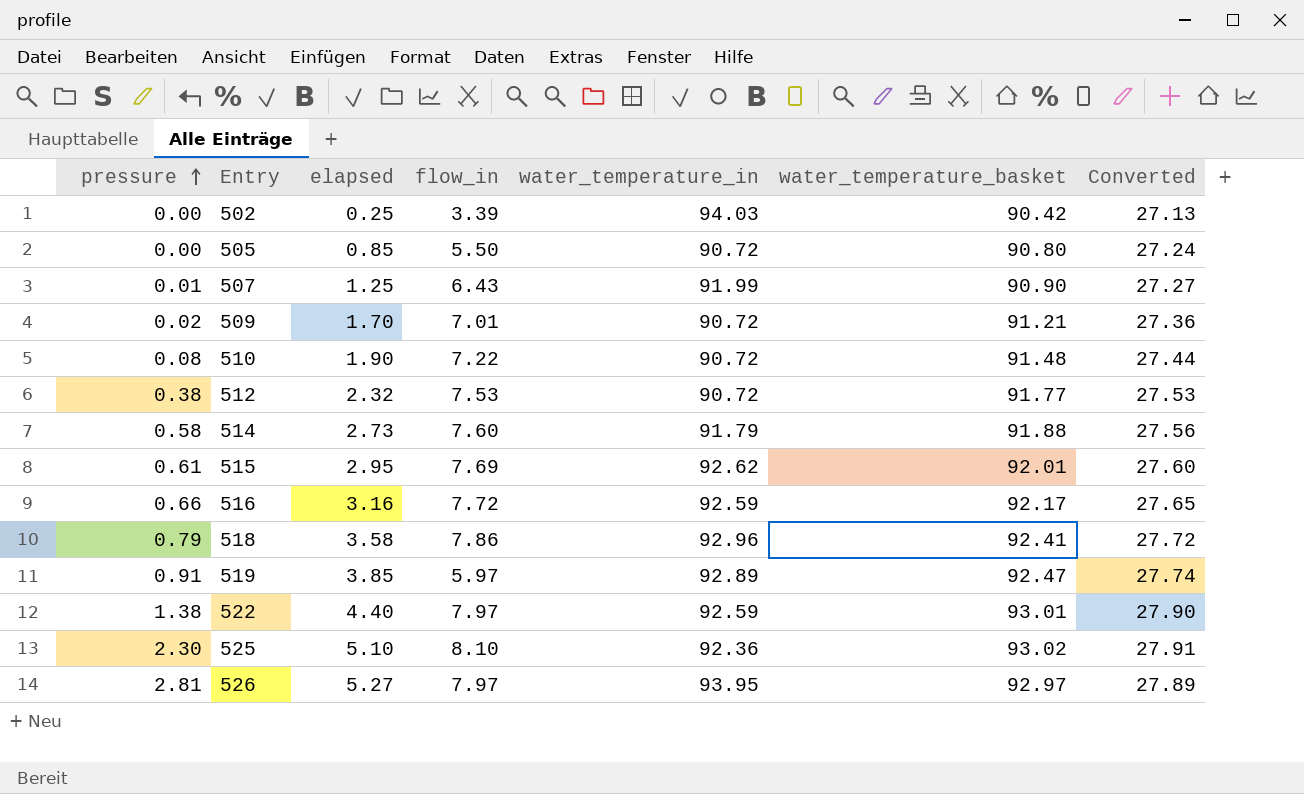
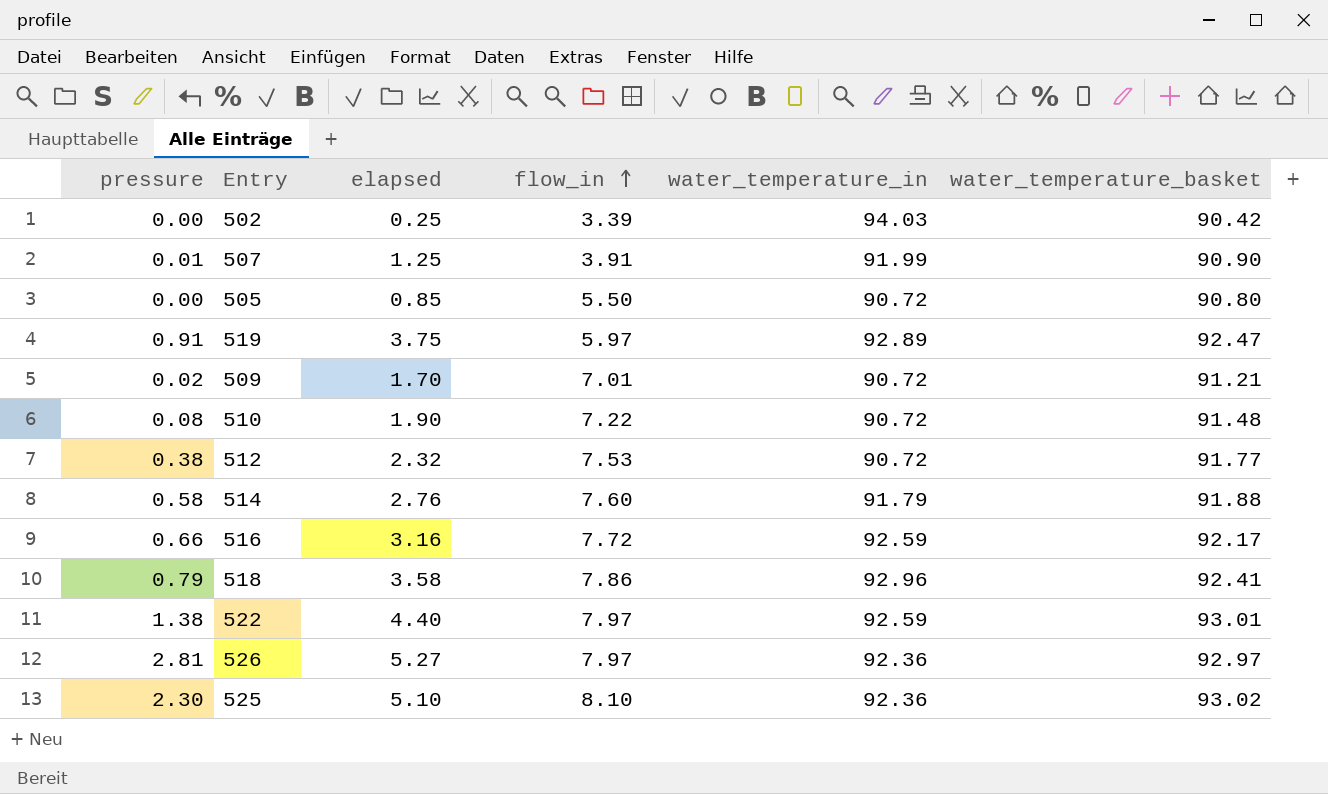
row order: pressure ascending -> flow_in ascending
column Converted | formula: [water_temperature_basket] * 0.3 -> none
row 515: 0.61 | 2.95 | 7.69 | 92.62 | 92.01 | 27.60 -> none
507 | flow_in: 6.43 -> 3.91
519 | elapsed: 3.85 -> 3.75
514 | elapsed: 2.73 -> 2.76
526 | water_temperature_in: 93.95 -> 92.36

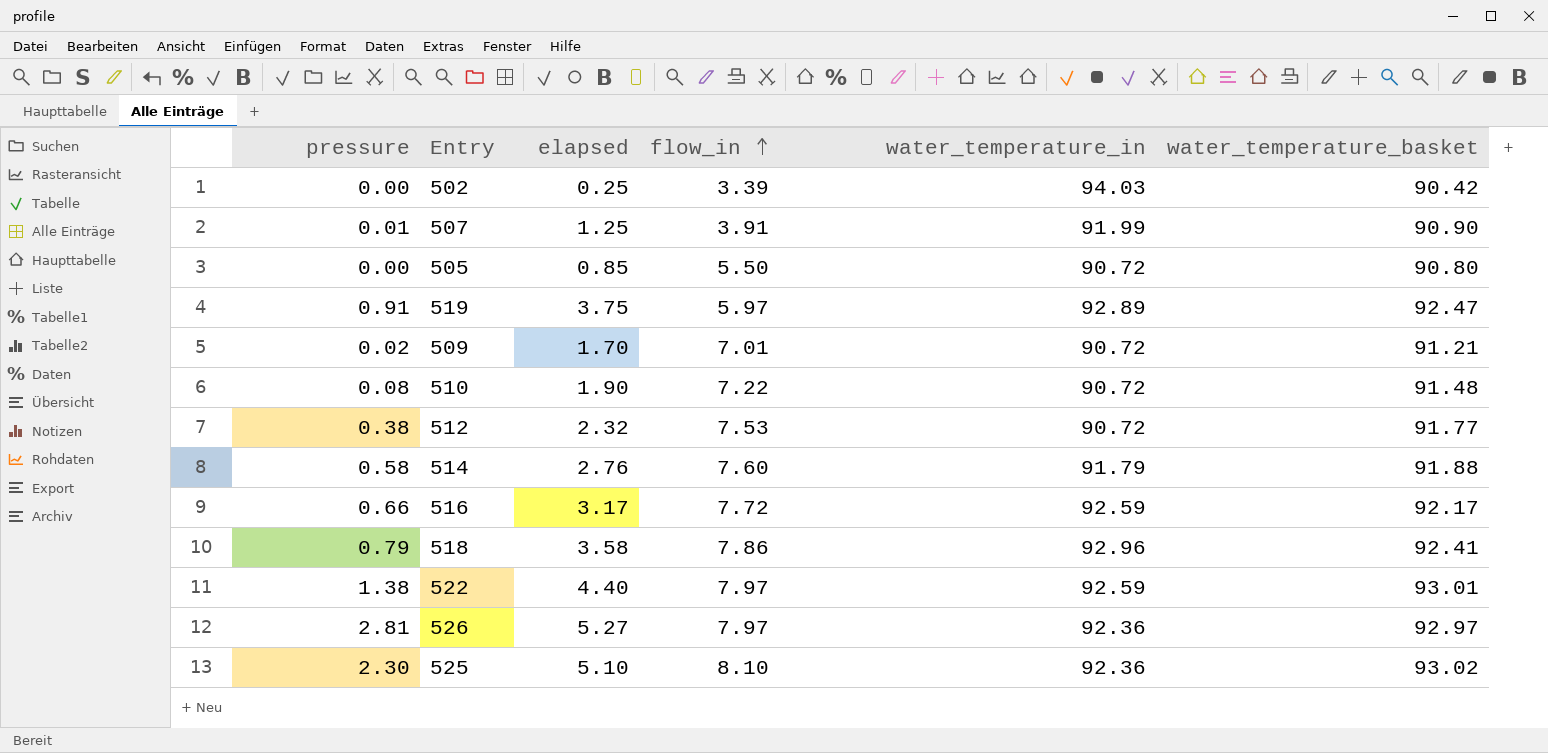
516 | elapsed: 3.16 -> 3.17

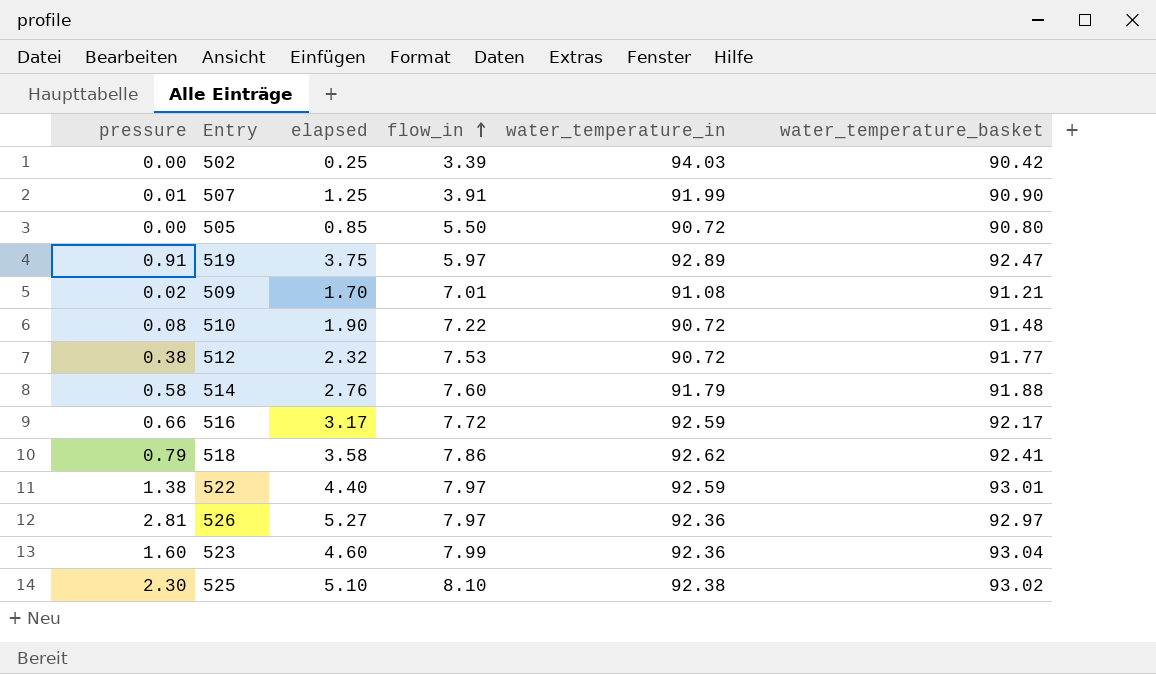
509 | water_temperature_in: 90.72 -> 91.08
518 | water_temperature_in: 92.96 -> 92.62
row 523: none -> 1.60 | 4.60 | 7.99 | 92.36 | 93.04
525 | water_temperature_in: 92.36 -> 92.38

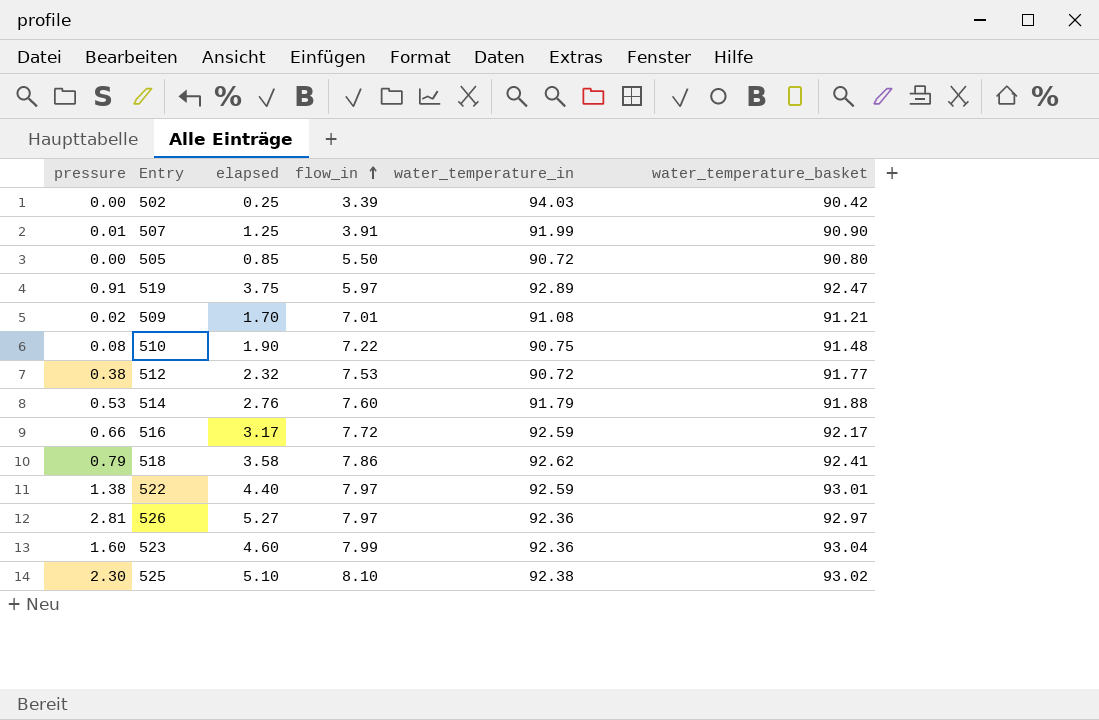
510 | water_temperature_in: 90.72 -> 90.75
514 | pressure: 0.58 -> 0.53

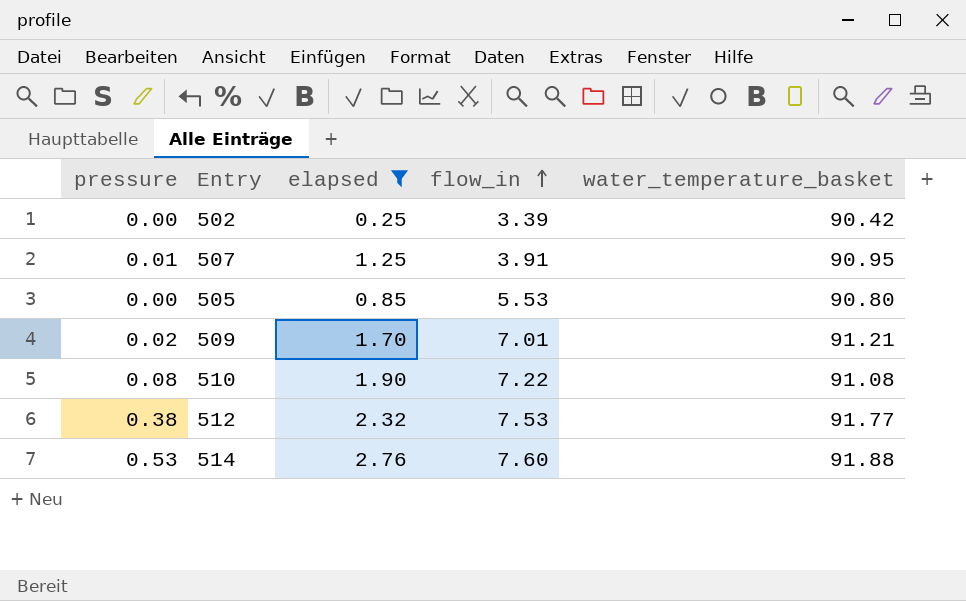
filter: none -> elapsed <= 2.76
column water_temperature_in | position: 5 -> none
507 | water_temperature_basket: 90.90 -> 90.95
505 | flow_in: 5.50 -> 5.53
510 | water_temperature_basket: 91.48 -> 91.08

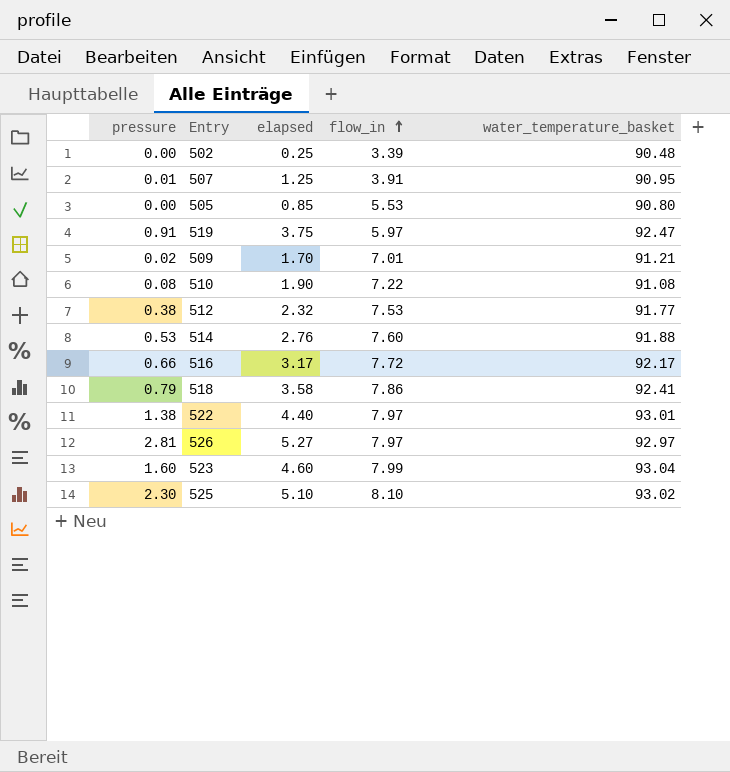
filter: elapsed <= 2.76 -> none
502 | water_temperature_basket: 90.42 -> 90.48

